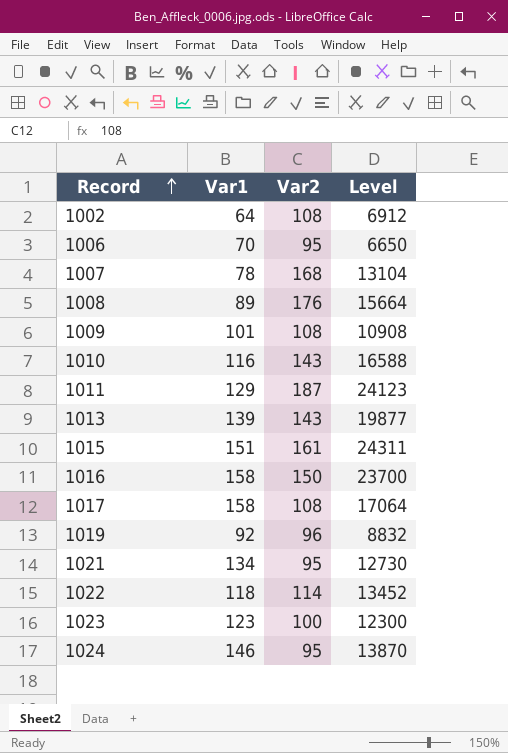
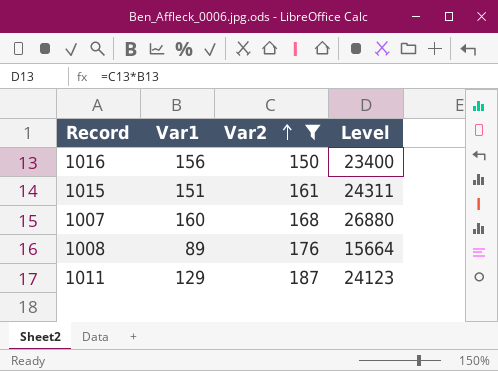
filter: none -> Var2 >= 150
row order: Record ascending -> Var2 ascending
1016 | Var1: 158 -> 156
1016 | Level: 23700 -> 23400
1007 | Var1: 78 -> 160
1007 | Level: 13104 -> 26880

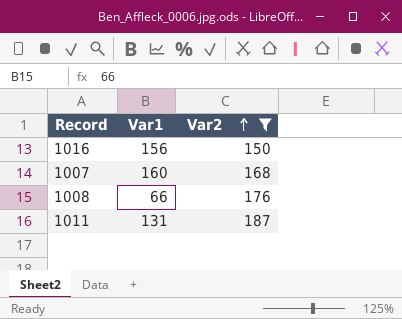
column Level | formula: [Var1] * [Var2] -> none
row 1015: 151 | 161 | 24311 -> none
1008 | Var1: 89 -> 66
1011 | Var1: 129 -> 131

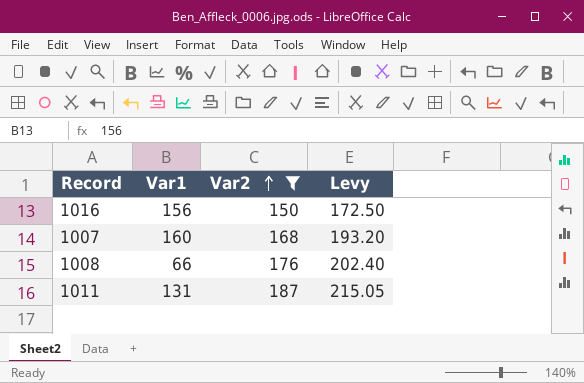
column Levy | formula: none -> [Var2] * 1.15

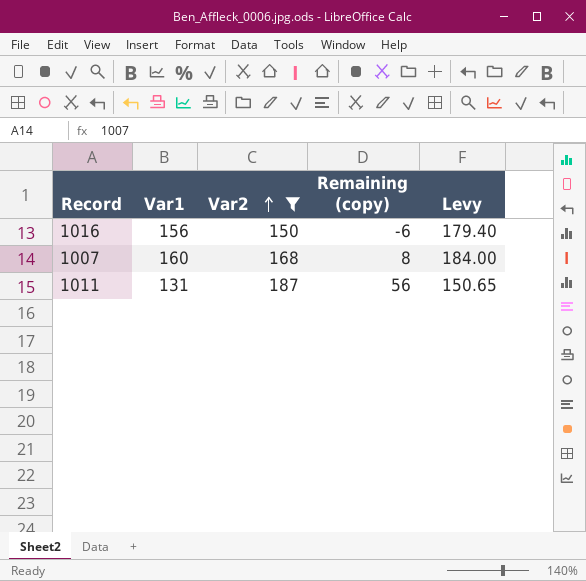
column Remaining (copy) | formula: none -> [Var2] - [Var1]
column Levy | formula: [Var2] * 1.15 -> [Var1] * 1.15
row 1008: 66 | 176 | 202.40 -> none

